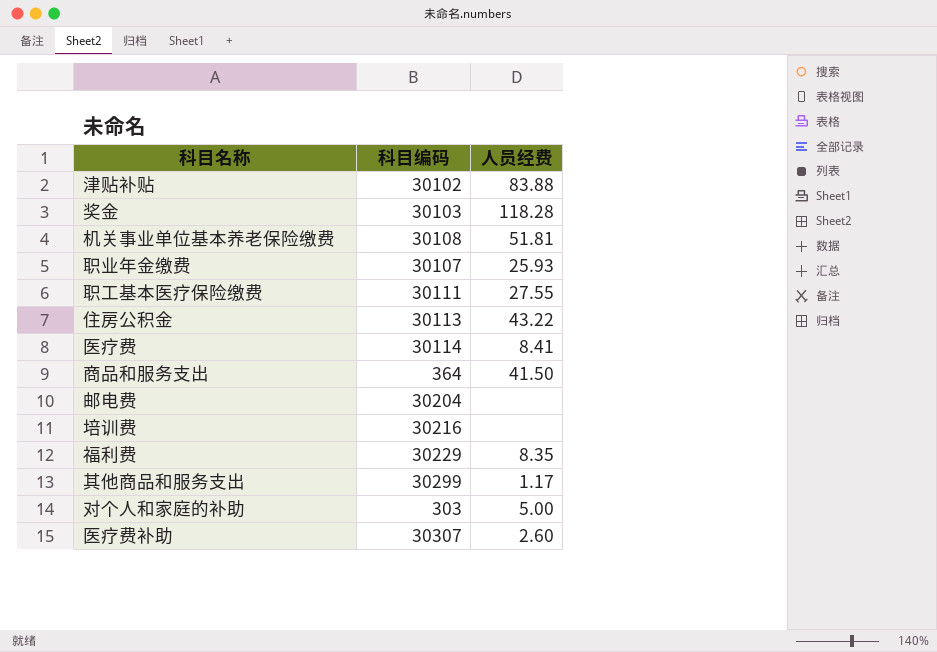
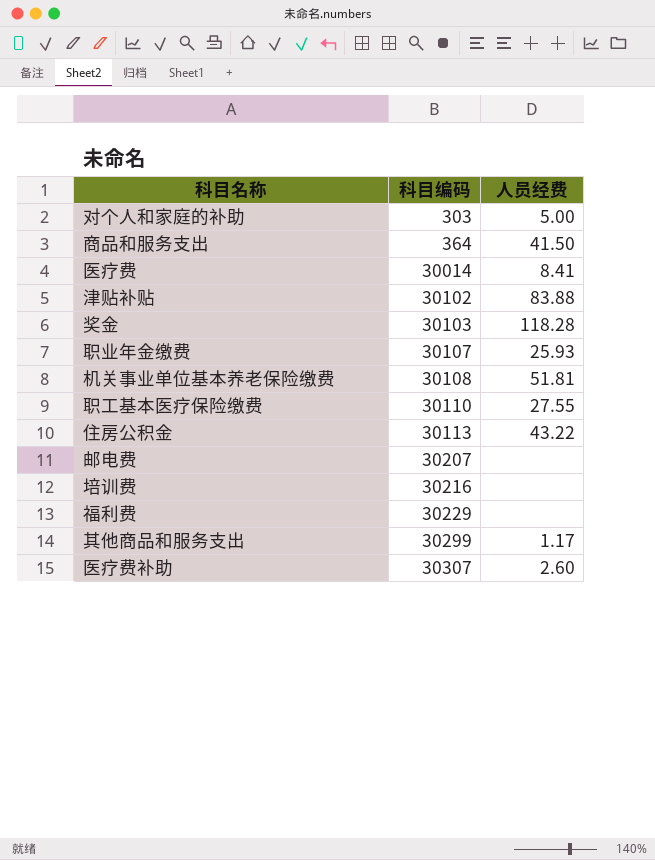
row order: none -> 科目编码 ascending
医疗费 | 科目编码: 30114 -> 30014
职工基本医疗保险缴费 | 科目编码: 30111 -> 30110
邮电费 | 科目编码: 30204 -> 30207
福利费 | 人员经费: 8.35 -> none

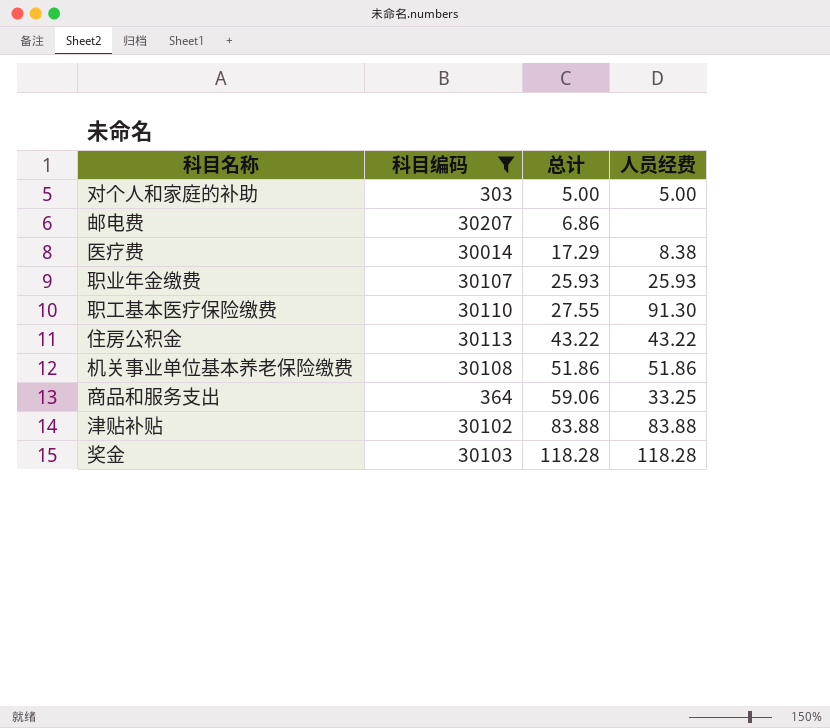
filter: none -> 科目编码 <= 30207
row order: 科目编码 ascending -> 总计 ascending
column 总计 | position: none -> 3
医疗费 | 人员经费: 8.41 -> 8.38
职工基本医疗保险缴费 | 人员经费: 27.55 -> 91.30
机关事业单位基本养老保险缴费 | 人员经费: 51.81 -> 51.86
商品和服务支出 | 人员经费: 41.50 -> 33.25

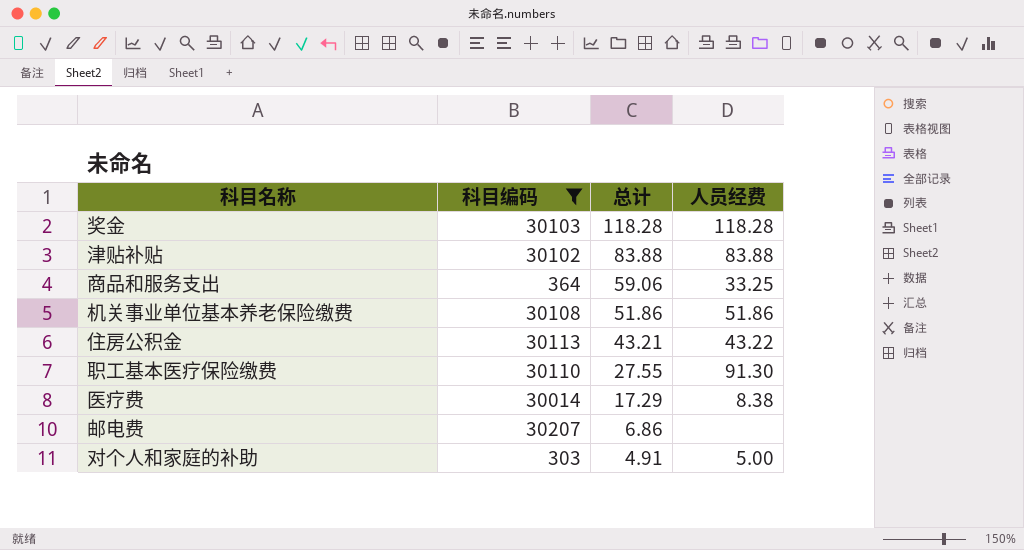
row order: 总计 ascending -> 总计 descending
row 职业年金缴费: 30107 | 25.93 | 25.93 -> none
住房公积金 | 总计: 43.22 -> 43.21
对个人和家庭的补助 | 总计: 5.00 -> 4.91

